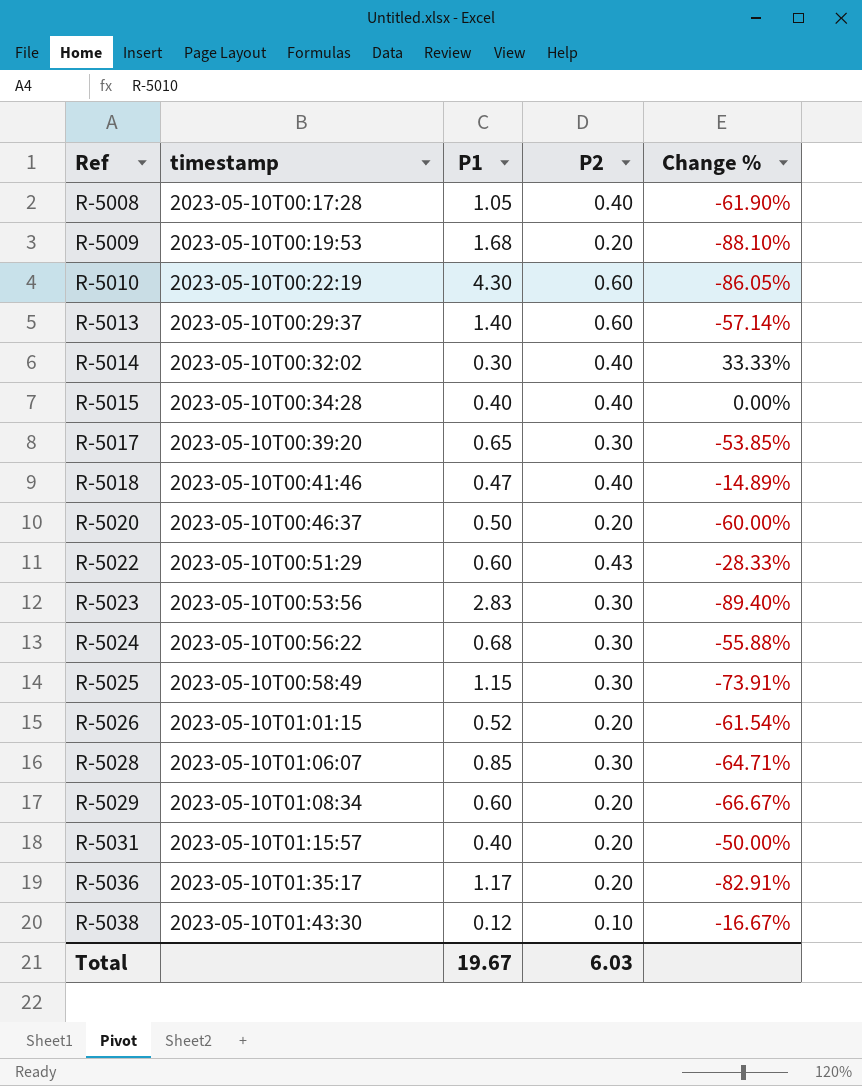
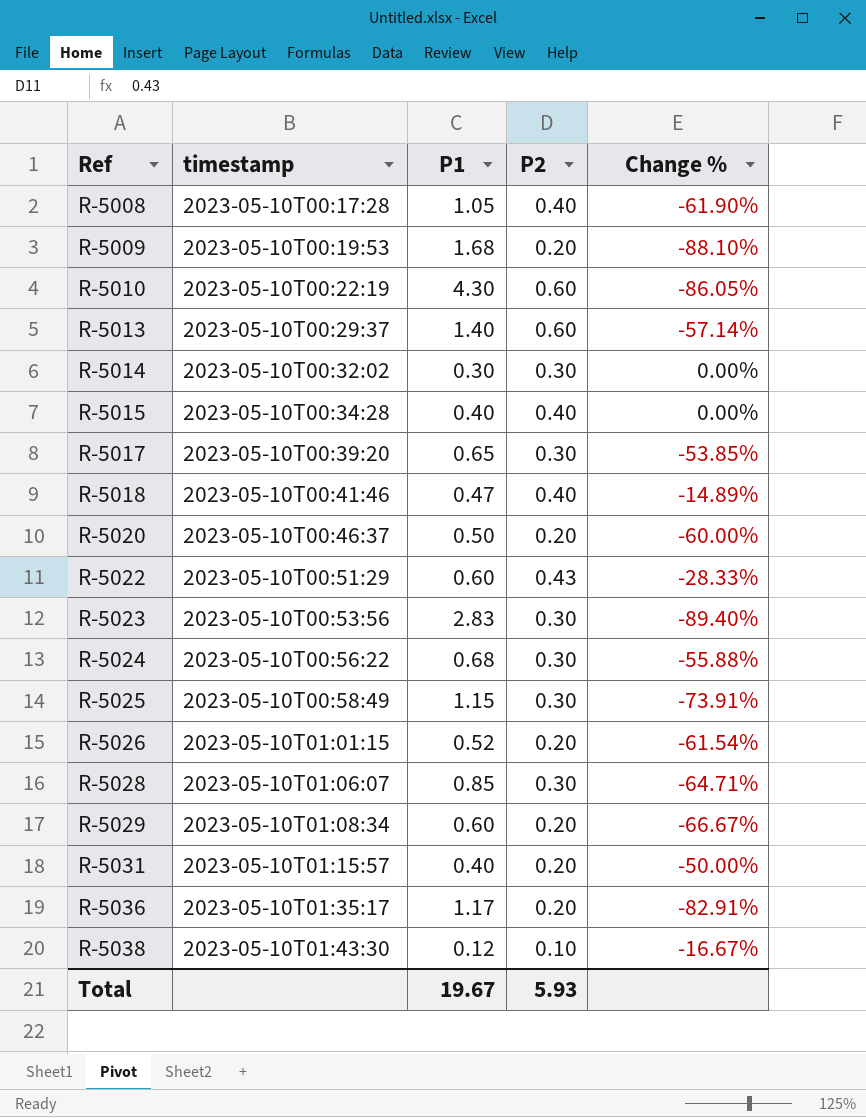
R-5014 | P2: 0.40 -> 0.30
R-5014 | Change %: 33.33% -> 0.00%
Total | P2: 6.03 -> 5.93

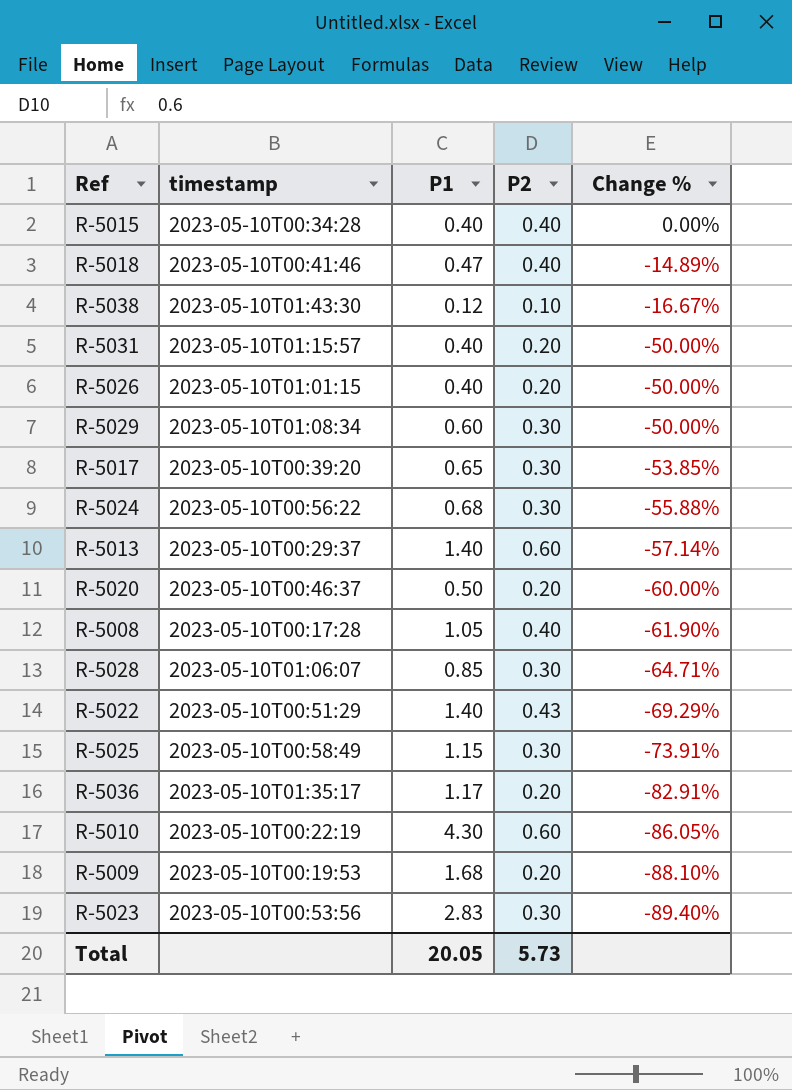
row order: Ref ascending -> Change % descending
row R-5014: 2023-05-10T00:32:02 | 0.30 | 0.30 | 0.00% -> none
R-5026 | P1: 0.52 -> 0.40
R-5026 | Change %: -61.54% -> -50.00%
R-5029 | P2: 0.20 -> 0.30
R-5029 | Change %: -66.67% -> -50.00%
R-5022 | P1: 0.60 -> 1.40
R-5022 | Change %: -28.33% -> -69.29%
Total | P1: 19.67 -> 20.05
Total | P2: 5.93 -> 5.73

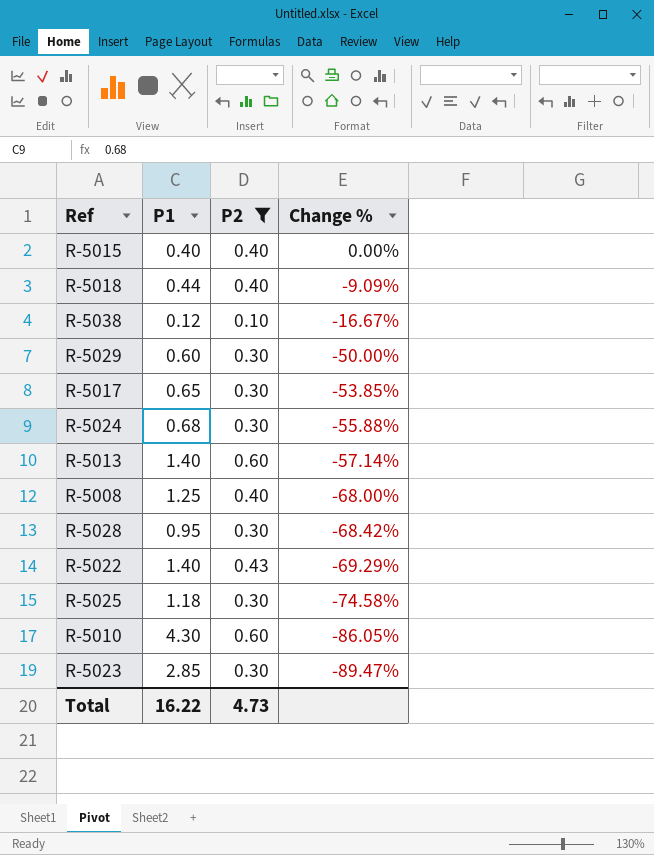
filter: none -> P2 != 0.20
column timestamp | position: 2 -> none
R-5018 | P1: 0.47 -> 0.44
R-5018 | Change %: -14.89% -> -9.09%
R-5008 | P1: 1.05 -> 1.25
R-5008 | Change %: -61.90% -> -68.00%
R-5028 | P1: 0.85 -> 0.95
R-5028 | Change %: -64.71% -> -68.42%
R-5025 | P1: 1.15 -> 1.18
R-5025 | Change %: -73.91% -> -74.58%
R-5023 | P1: 2.83 -> 2.85
R-5023 | Change %: -89.40% -> -89.47%
Total | P1: 20.05 -> 16.22
Total | P2: 5.73 -> 4.73

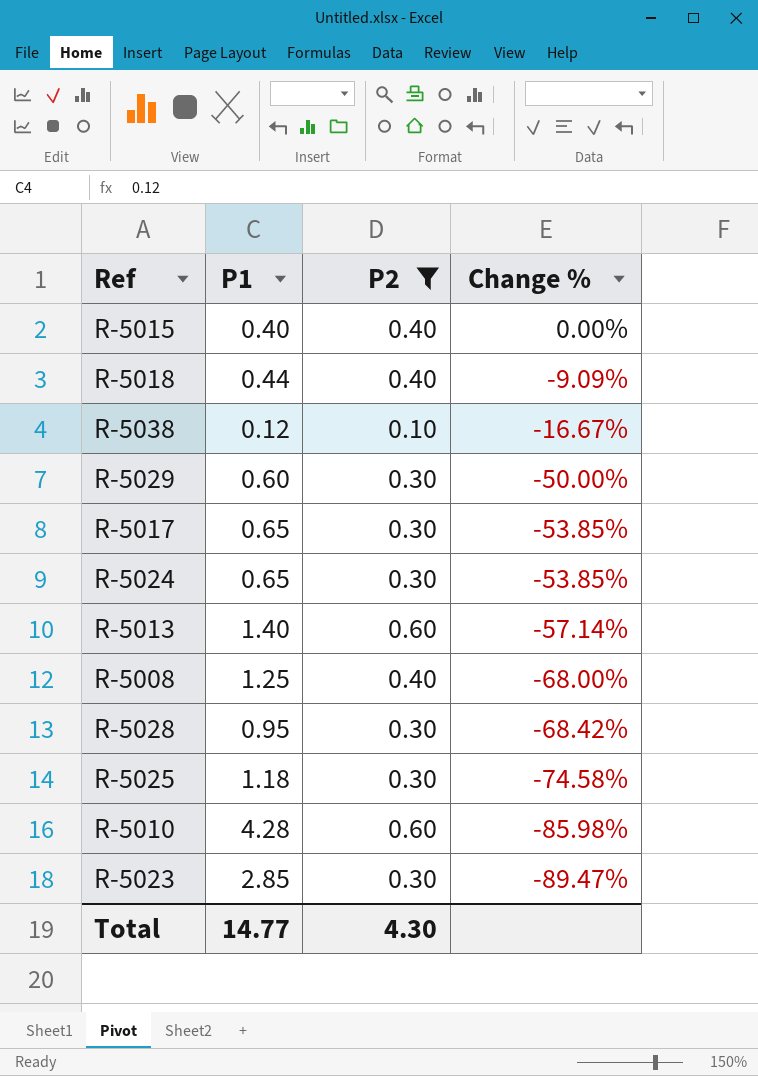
row R-5022: 1.40 | 0.43 | -69.29% -> none
R-5024 | P1: 0.68 -> 0.65
R-5024 | Change %: -55.88% -> -53.85%
R-5010 | P1: 4.30 -> 4.28
R-5010 | Change %: -86.05% -> -85.98%
Total | P1: 16.22 -> 14.77
Total | P2: 4.73 -> 4.30

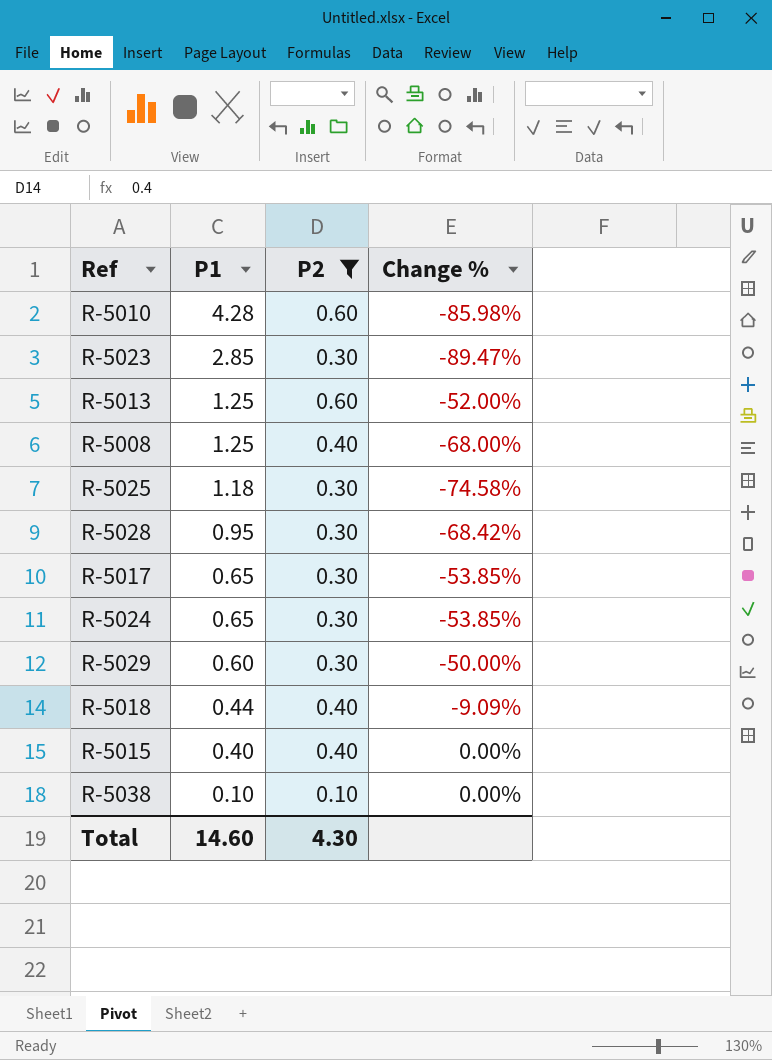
row order: Change % descending -> P1 descending
R-5013 | P1: 1.40 -> 1.25
R-5013 | Change %: -57.14% -> -52.00%
R-5038 | P1: 0.12 -> 0.10
R-5038 | Change %: -16.67% -> 0.00%
Total | P1: 14.77 -> 14.60

